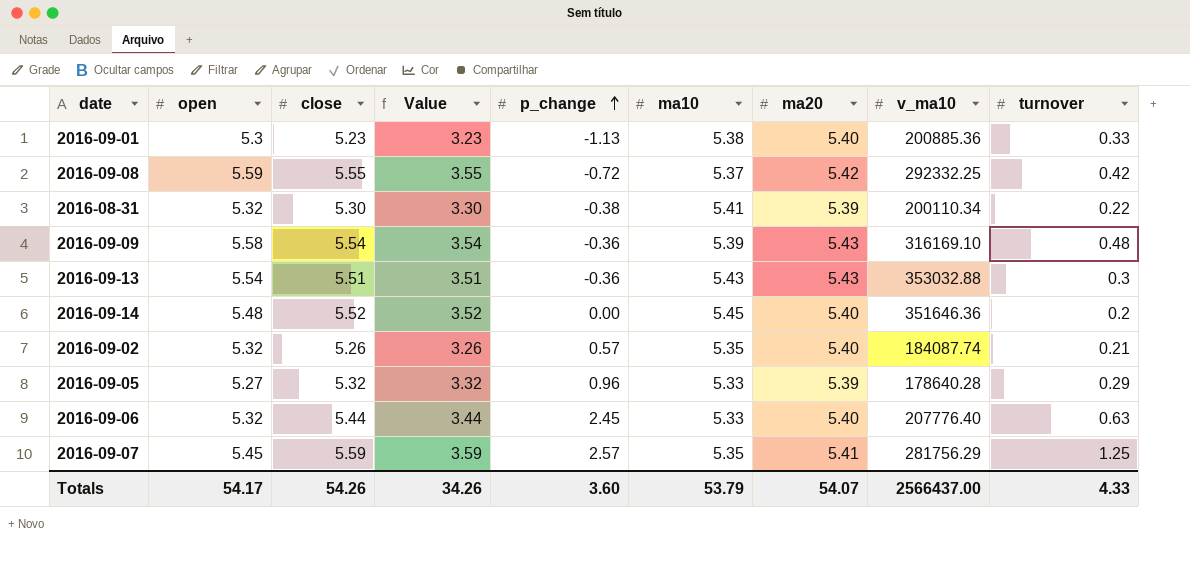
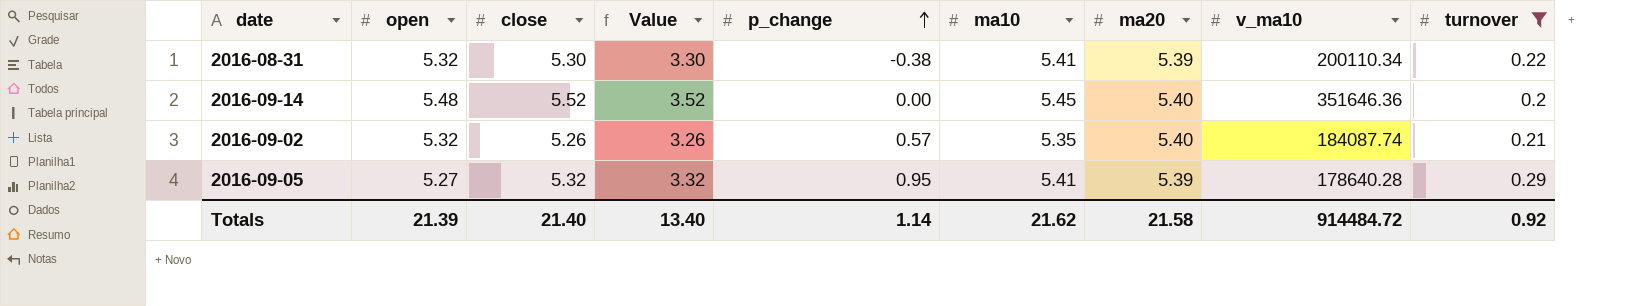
filter: none -> turnover <= 0.29
2016-09-05 | p_change: 0.96 -> 0.95
2016-09-05 | ma10: 5.33 -> 5.41
Totals | open: 54.17 -> 21.39
Totals | close: 54.26 -> 21.40
Totals | Value: 34.26 -> 13.40
Totals | p_change: 3.60 -> 1.14
Totals | ma10: 53.79 -> 21.62
Totals | ma20: 54.07 -> 21.58
Totals | v_ma10: 2566437.00 -> 914484.72
Totals | turnover: 4.33 -> 0.92

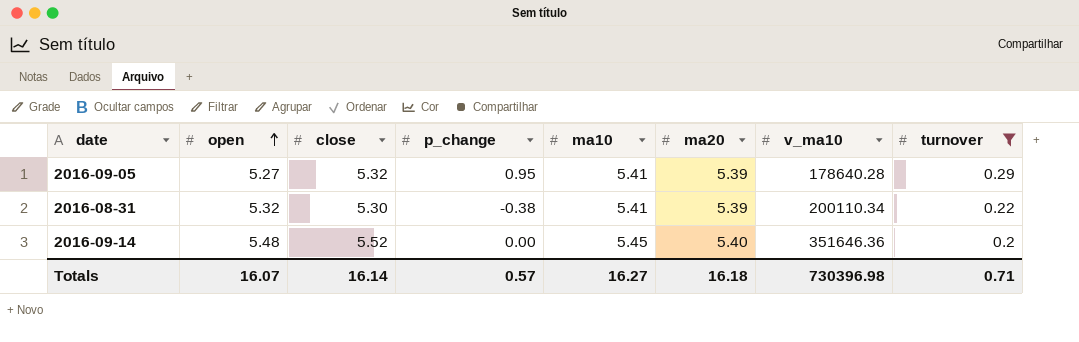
row order: p_change ascending -> open ascending
column Value | formula: [close] - 2 -> none
row 2016-09-02: 5.32 | 5.26 | 3.26 | 0.57 | 5.35 | 5.40 | 184087.74 | 0.21 -> none
Totals | open: 21.39 -> 16.07
Totals | close: 21.40 -> 16.14
Totals | p_change: 1.14 -> 0.57
Totals | ma10: 21.62 -> 16.27
Totals | ma20: 21.58 -> 16.18
Totals | v_ma10: 914484.72 -> 730396.98
Totals | turnover: 0.92 -> 0.71

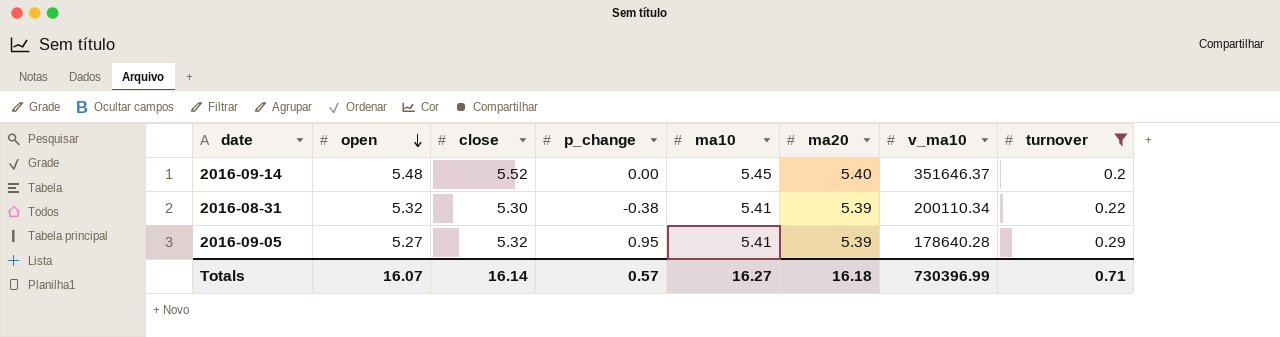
row order: open ascending -> open descending
2016-09-14 | v_ma10: 351646.36 -> 351646.37
Totals | v_ma10: 730396.98 -> 730396.99

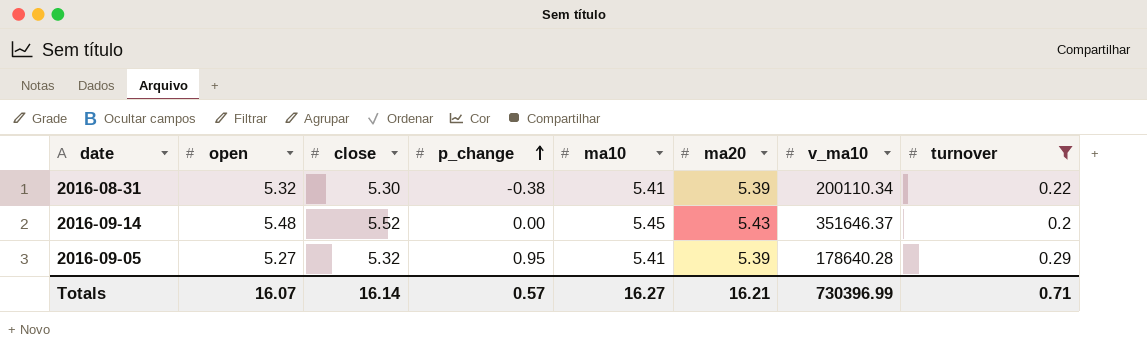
row order: open descending -> p_change ascending
2016-09-14 | ma20: 5.40 -> 5.43
Totals | ma20: 16.18 -> 16.21

